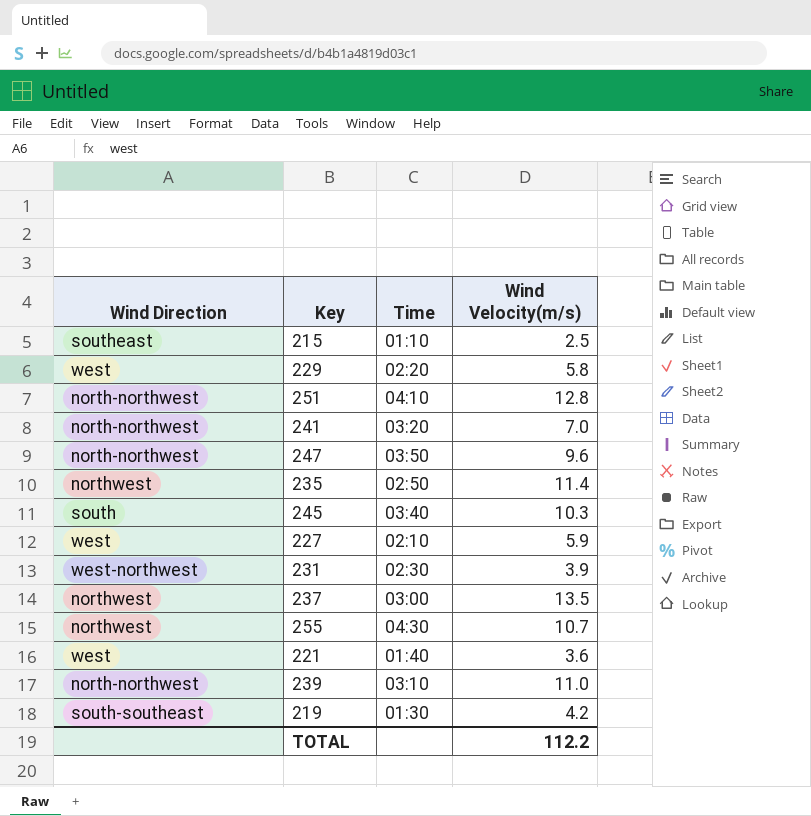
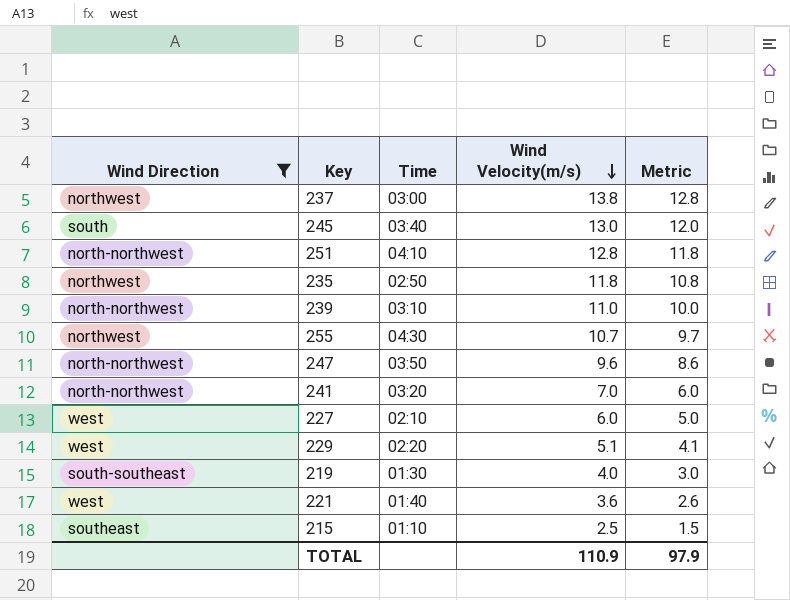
filter: none -> Wind Direction != west-northwest
row order: none -> Wind Velocity(m/s) descending
column Metric | formula: none -> [Wind Velocity(m/s)] - 1
237 | Wind Velocity(m/s): 13.5 -> 13.8
245 | Wind Velocity(m/s): 10.3 -> 13.0
235 | Wind Velocity(m/s): 11.4 -> 11.8
227 | Wind Velocity(m/s): 5.9 -> 6.0
229 | Wind Velocity(m/s): 5.8 -> 5.1
219 | Wind Velocity(m/s): 4.2 -> 4.0
TOTAL | Wind Velocity(m/s): 112.2 -> 110.9

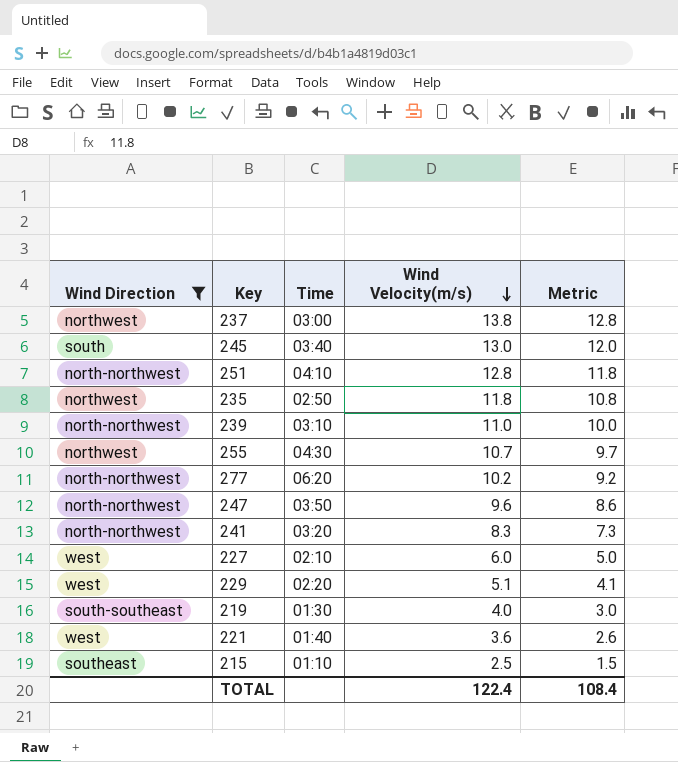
row 277: none -> north-northwest | 06:20 | 10.2 | 9.2
241 | Wind Velocity(m/s): 7.0 -> 8.3
241 | Metric: 6.0 -> 7.3
TOTAL | Wind Velocity(m/s): 110.9 -> 122.4
TOTAL | Metric: 97.9 -> 108.4

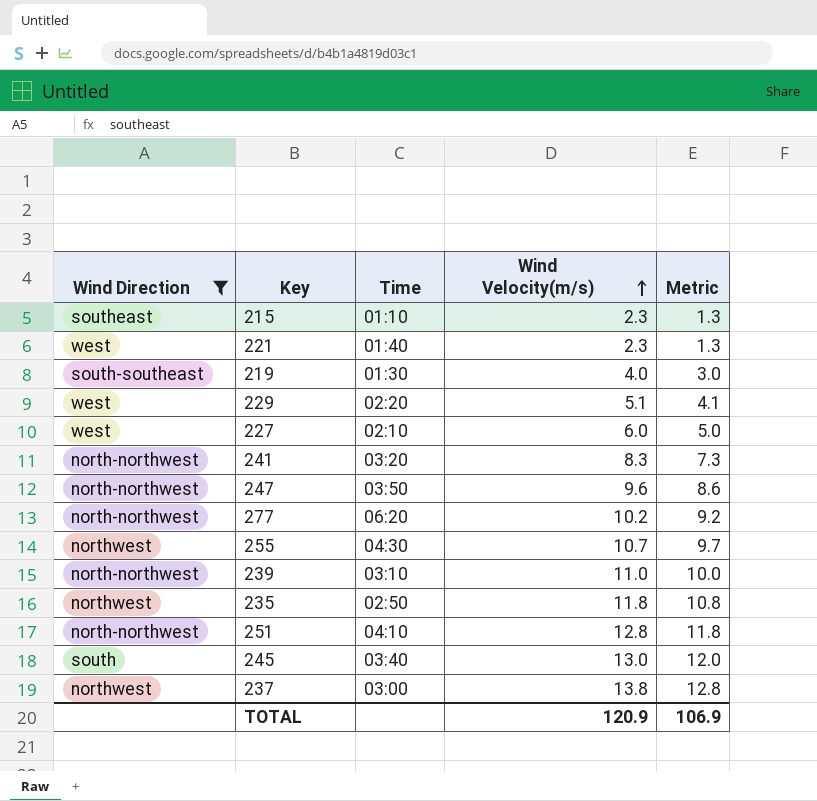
row order: Wind Velocity(m/s) descending -> Wind Velocity(m/s) ascending
215 | Wind Velocity(m/s): 2.5 -> 2.3
215 | Metric: 1.5 -> 1.3
221 | Wind Velocity(m/s): 3.6 -> 2.3
221 | Metric: 2.6 -> 1.3
TOTAL | Wind Velocity(m/s): 122.4 -> 120.9
TOTAL | Metric: 108.4 -> 106.9

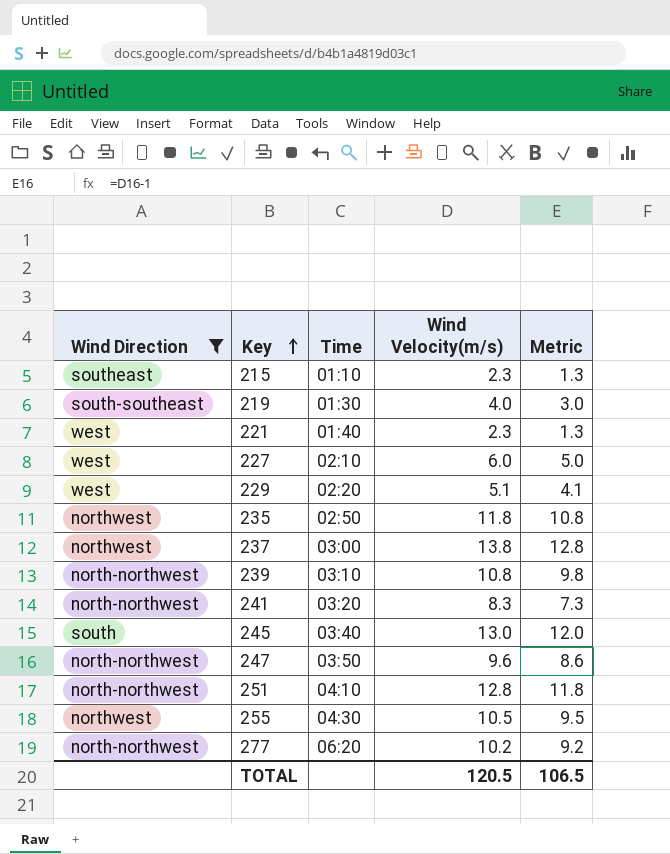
row order: Wind Velocity(m/s) ascending -> Key ascending
239 | Wind Velocity(m/s): 11.0 -> 10.8
239 | Metric: 10.0 -> 9.8
255 | Wind Velocity(m/s): 10.7 -> 10.5
255 | Metric: 9.7 -> 9.5
TOTAL | Wind Velocity(m/s): 120.9 -> 120.5
TOTAL | Metric: 106.9 -> 106.5

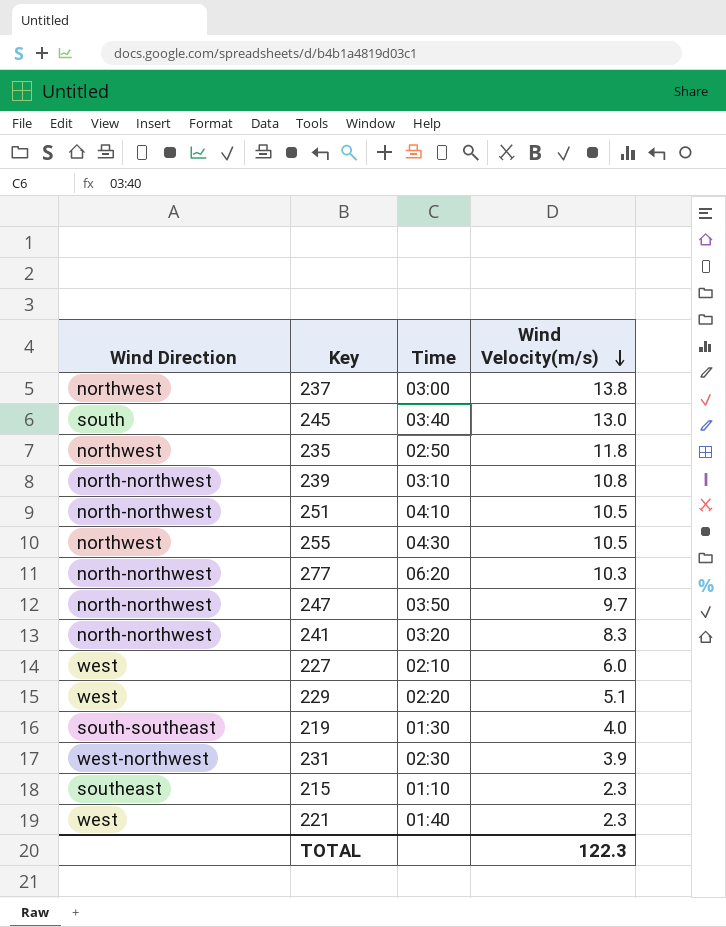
filter: Wind Direction != west-northwest -> none
row order: Key ascending -> Wind Velocity(m/s) descending
column Metric | formula: [Wind Velocity(m/s)] - 1 -> none
251 | Wind Velocity(m/s): 12.8 -> 10.5
277 | Wind Velocity(m/s): 10.2 -> 10.3
247 | Wind Velocity(m/s): 9.6 -> 9.7
TOTAL | Wind Velocity(m/s): 120.5 -> 122.3

